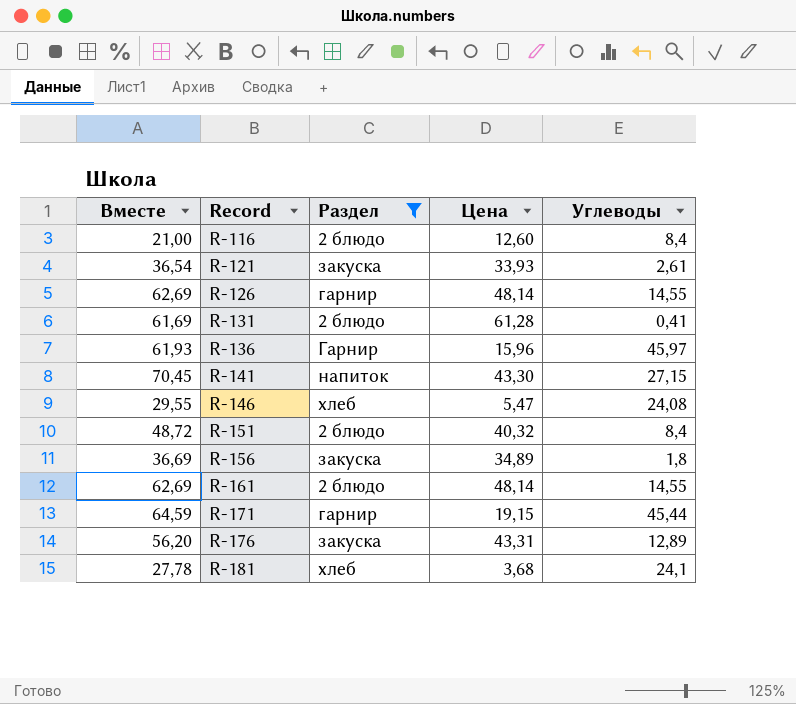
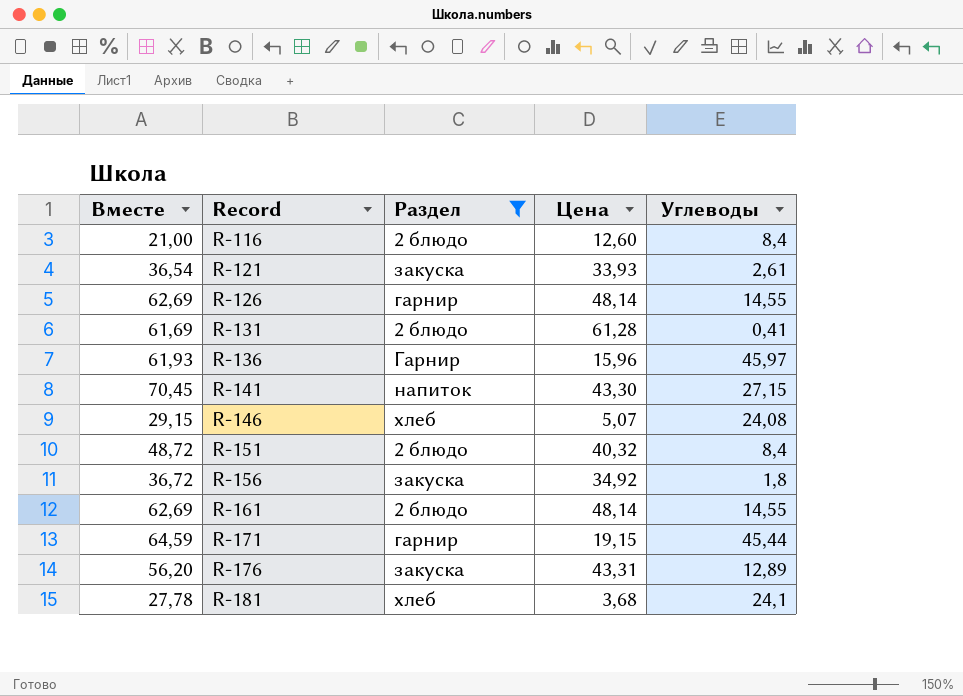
R-146 | Вместе: 29,55 -> 29,15
R-146 | Цена: 5,47 -> 5,07
R-156 | Вместе: 36,69 -> 36,72
R-156 | Цена: 34,89 -> 34,92

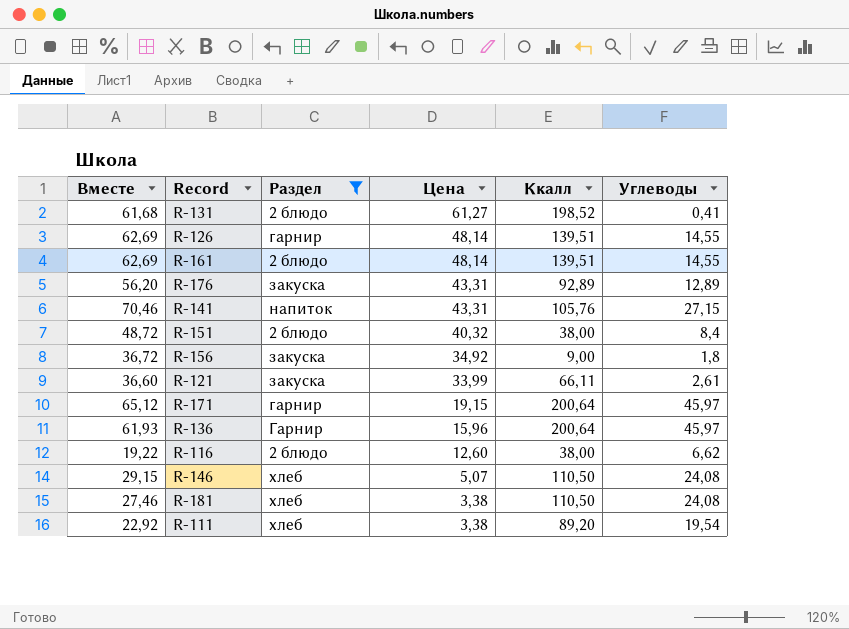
row order: Record ascending -> Цена descending
column Ккалл | position: none -> 5
R-131 | Вместе: 61,69 -> 61,68
R-131 | Цена: 61,28 -> 61,27
R-141 | Вместе: 70,45 -> 70,46
R-141 | Цена: 43,30 -> 43,31
R-121 | Вместе: 36,54 -> 36,60
R-121 | Цена: 33,93 -> 33,99
R-171 | Вместе: 64,59 -> 65,12
R-171 | Углеводы: 45,44 -> 45,97
R-116 | Вместе: 21,00 -> 19,22
R-116 | Углеводы: 8,4 -> 6,62
R-181 | Вместе: 27,78 -> 27,46
R-181 | Цена: 3,68 -> 3,38
R-181 | Углеводы: 24,1 -> 24,08
row R-111: none -> 22,92 | хлеб | 3,38 | 89,20 | 19,54

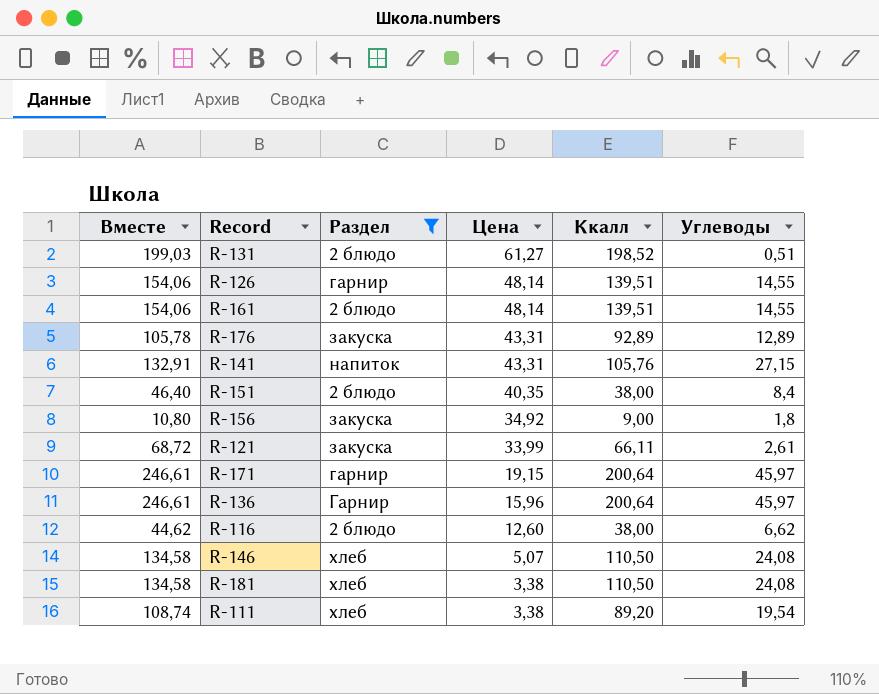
column Вместе | formula: [Цена] + [Углеводы] -> [Ккалл] + [Углеводы]
R-131 | Углеводы: 0,41 -> 0,51
R-151 | Цена: 40,32 -> 40,35

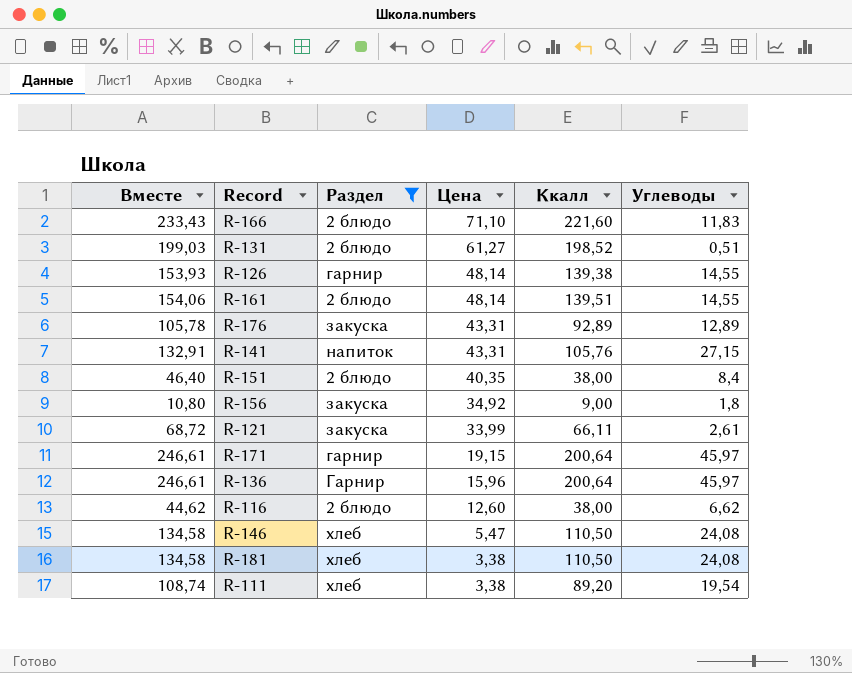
row R-166: none -> 233,43 | 2 блюдо | 71,10 | 221,60 | 11,83
R-126 | Вместе: 154,06 -> 153,93
R-126 | Ккалл: 139,51 -> 139,38
R-146 | Цена: 5,07 -> 5,47

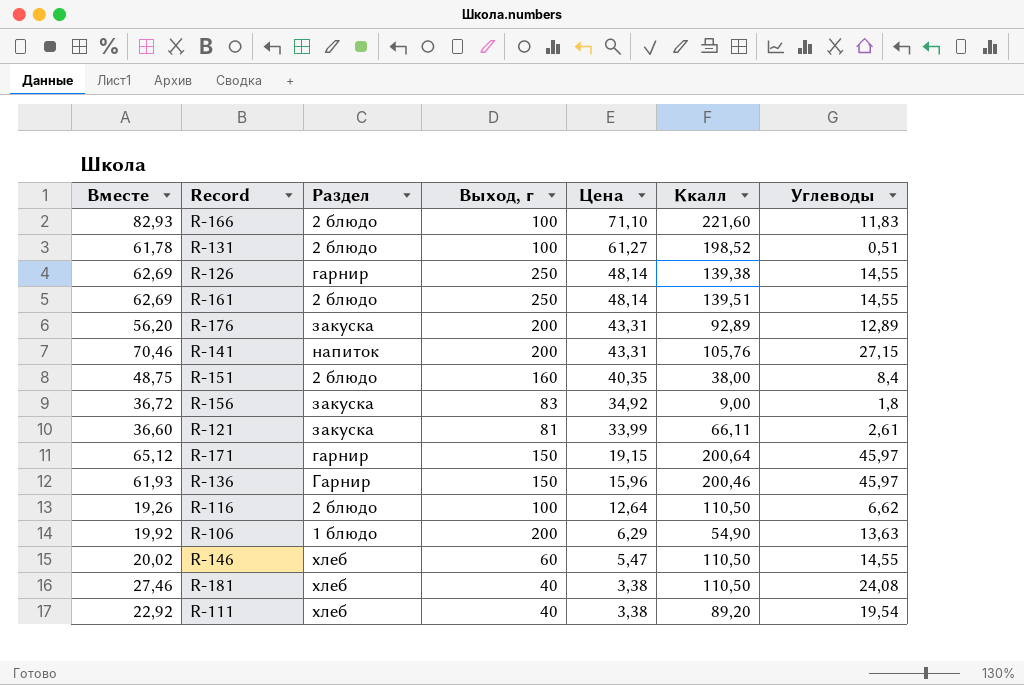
filter: Раздел != 1 блюдо -> none
column Вместе | formula: [Ккалл] + [Углеводы] -> [Цена] + [Углеводы]
column Выход, г | position: none -> 4
R-136 | Ккалл: 200,64 -> 200,46
R-116 | Цена: 12,60 -> 12,64
R-116 | Ккалл: 38,00 -> 110,50
R-146 | Углеводы: 24,08 -> 14,55

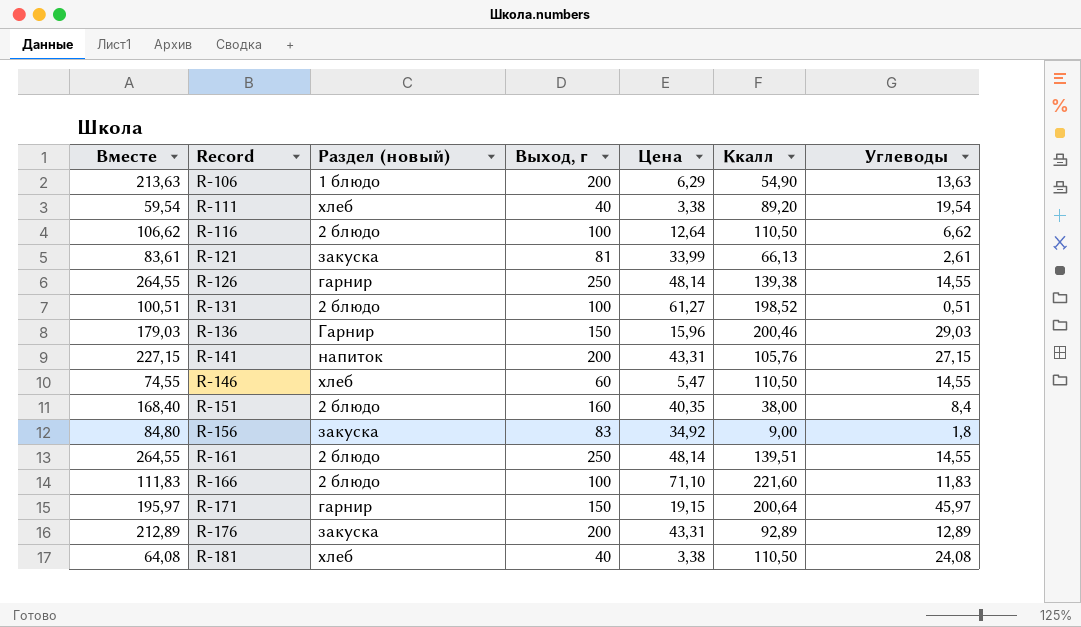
row order: Цена descending -> Record ascending
column Вместе | formula: [Цена] + [Углеводы] -> [Выход, г] + [Углеводы]
column name: Раздел -> Раздел (новый)
R-121 | Ккалл: 66,11 -> 66,13
R-136 | Углеводы: 45,97 -> 29,03

